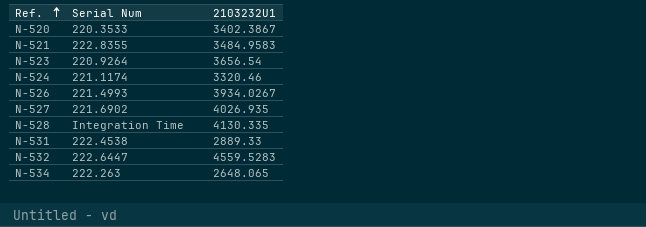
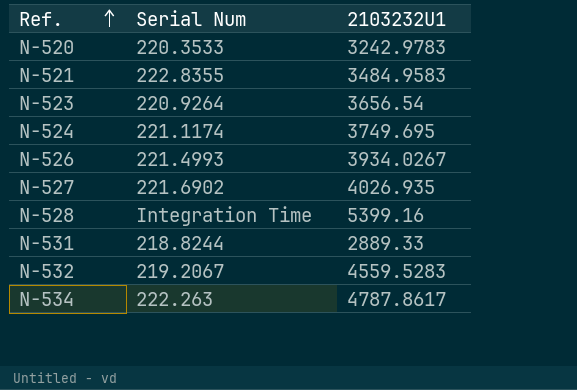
N-520 | 2103232U1: 3402.3867 -> 3242.9783
N-524 | 2103232U1: 3320.46 -> 3749.695
N-528 | 2103232U1: 4130.335 -> 5399.16
N-531 | Serial Num: 222.4538 -> 218.8244
N-532 | Serial Num: 222.6447 -> 219.2067
N-534 | 2103232U1: 2648.065 -> 4787.8617

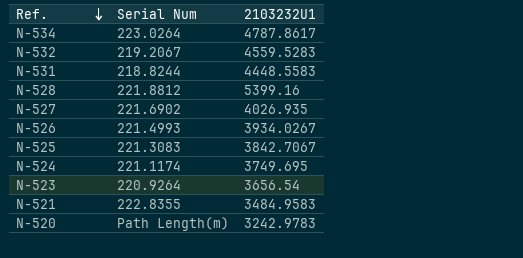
row order: Ref. ascending -> Ref. descending
N-534 | Serial Num: 222.263 -> 223.0264
N-531 | 2103232U1: 2889.33 -> 4448.5583
N-528 | Serial Num: Integration Time -> 221.8812
row N-525: none -> 221.3083 | 3842.7067
N-520 | Serial Num: 220.3533 -> Path Length(m)

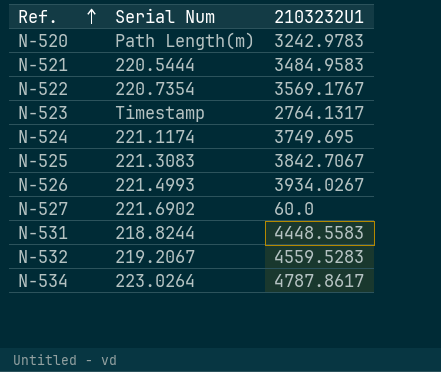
row order: Ref. descending -> Ref. ascending
row N-528: 221.8812 | 5399.16 -> none
N-521 | Serial Num: 222.8355 -> 220.5444
row N-522: none -> 220.7354 | 3569.1767
N-523 | Serial Num: 220.9264 -> Timestamp
N-523 | 2103232U1: 3656.54 -> 2764.1317
N-527 | 2103232U1: 4026.935 -> 60.0

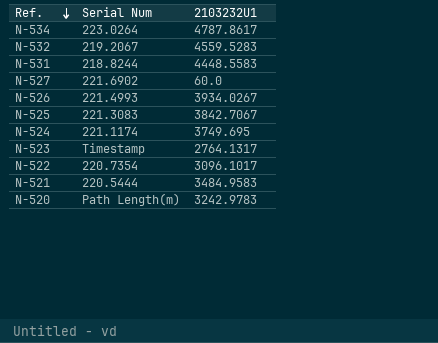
row order: Ref. ascending -> Ref. descending
N-522 | 2103232U1: 3569.1767 -> 3096.1017

